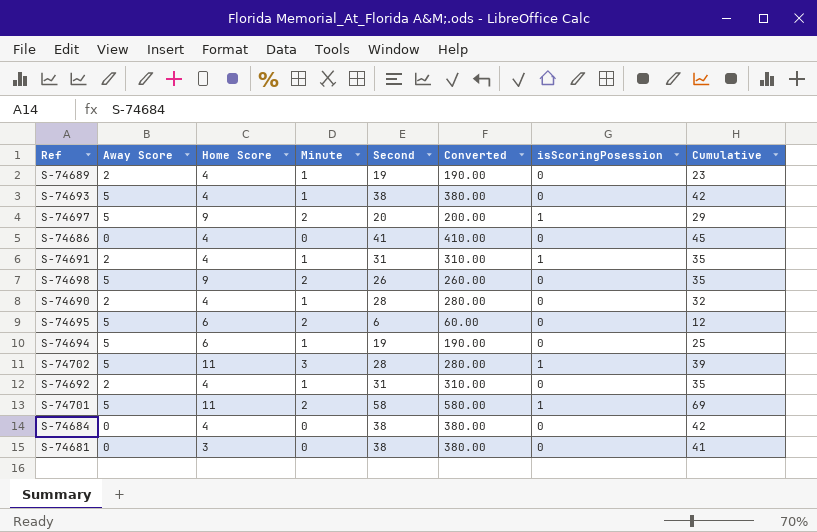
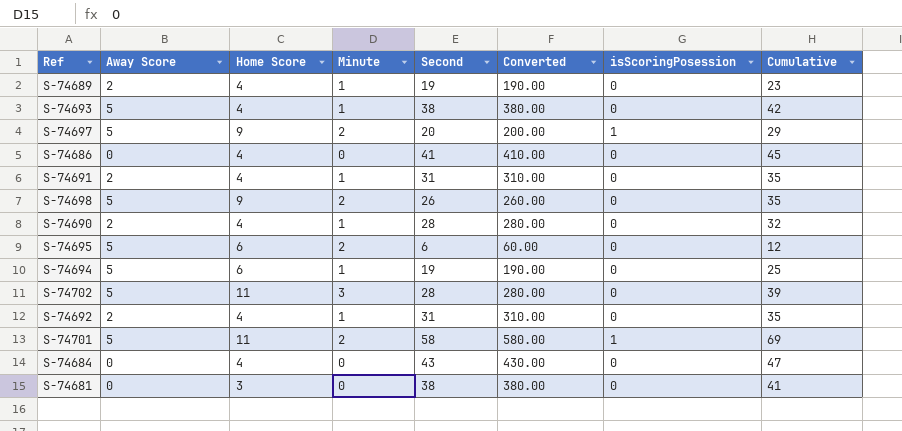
S-74691 | isScoringPosession: 1 -> 0
S-74702 | isScoringPosession: 1 -> 0
S-74684 | Second: 38 -> 43
S-74684 | Converted: 380.00 -> 430.00
S-74684 | Cumulative: 42 -> 47

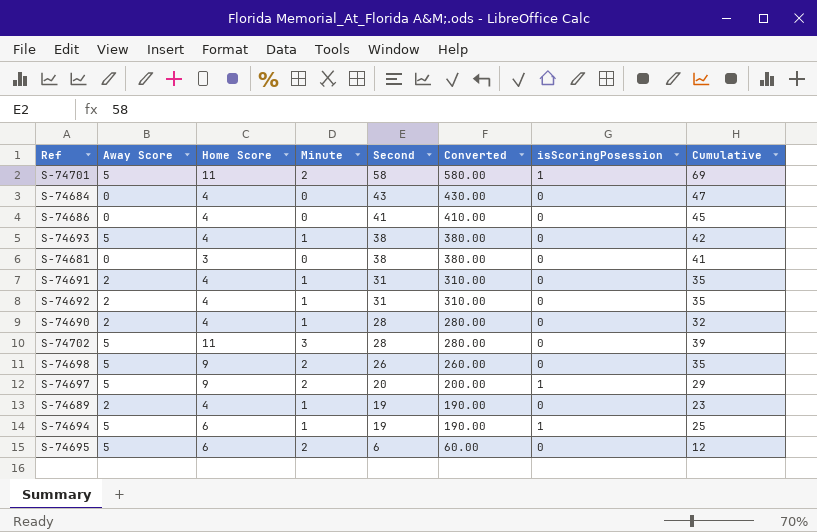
row order: none -> Second descending
S-74694 | isScoringPosession: 0 -> 1

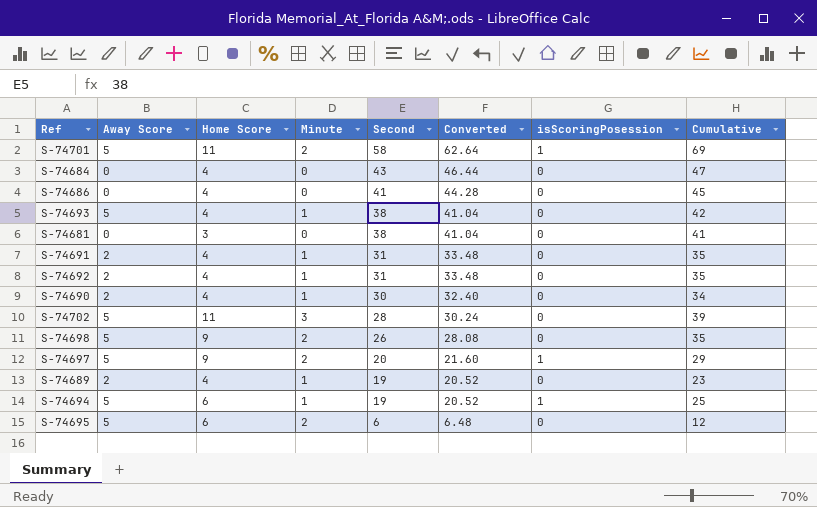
column Converted | formula: [Second] * 10 -> [Second] * 1.08
S-74690 | Second: 28 -> 30
S-74690 | Cumulative: 32 -> 34

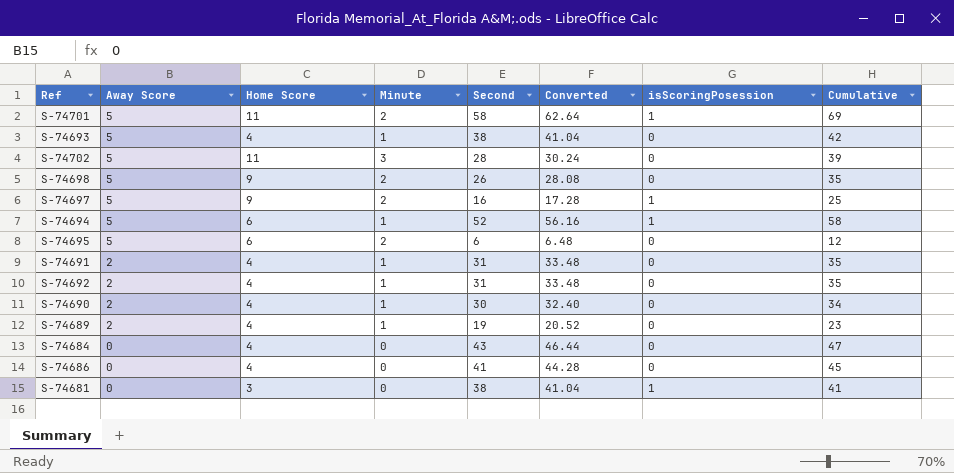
row order: Second descending -> Away Score descending
S-74697 | Second: 20 -> 16
S-74697 | Converted: 21.60 -> 17.28
S-74697 | Cumulative: 29 -> 25
S-74694 | Second: 19 -> 52
S-74694 | Converted: 20.52 -> 56.16
S-74694 | Cumulative: 25 -> 58
S-74681 | isScoringPosession: 0 -> 1

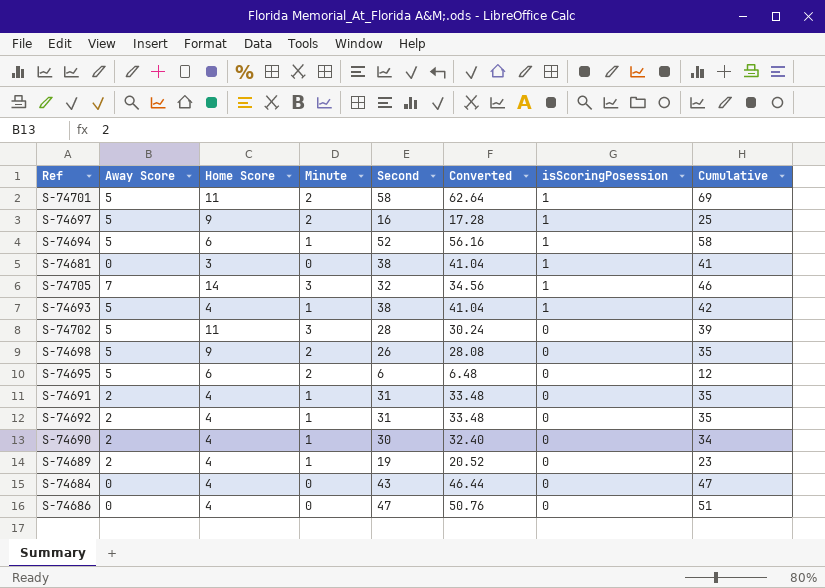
row order: Away Score descending -> isScoringPosession descending
row S-74705: none -> 7 | 14 | 3 | 32 | 34.56 | 1 | 46
S-74693 | isScoringPosession: 0 -> 1
S-74686 | Second: 41 -> 47
S-74686 | Converted: 44.28 -> 50.76
S-74686 | Cumulative: 45 -> 51

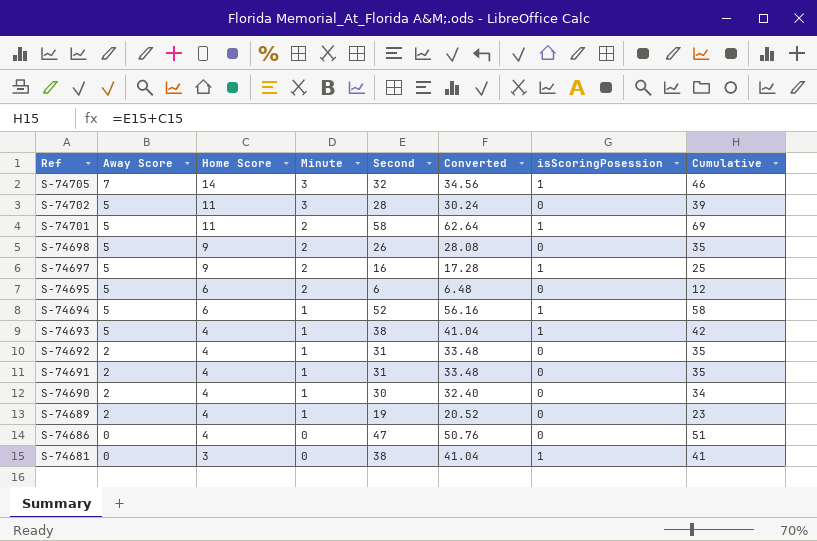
row order: isScoringPosession descending -> Ref descending
row S-74684: 0 | 4 | 0 | 43 | 46.44 | 0 | 47 -> none

